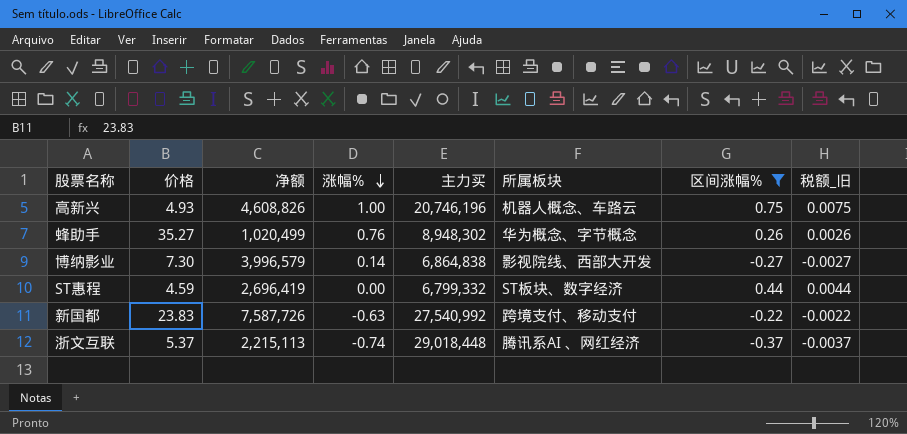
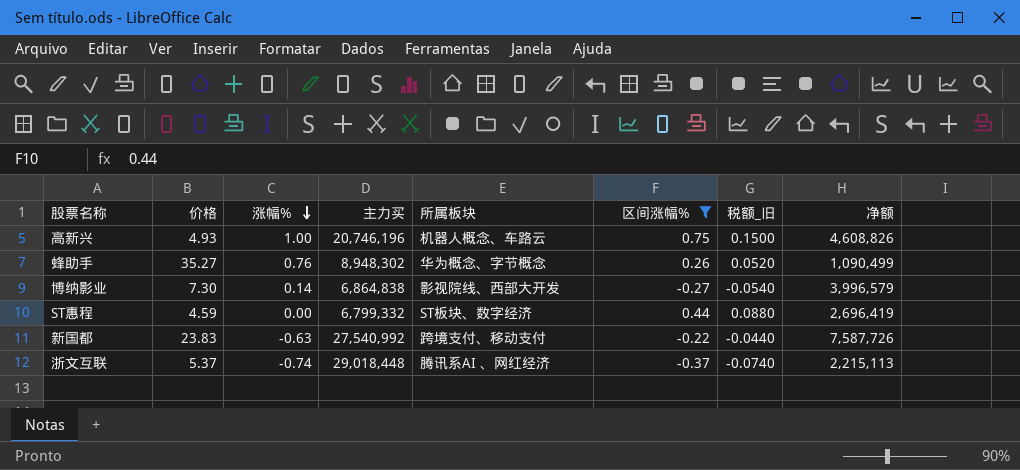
column 税额_旧 | formula: [区间涨幅%] * 0.01 -> [区间涨幅%] * 0.2
column 净额 | position: 3 -> 8
蜂助手 | 净额: 1,020,499 -> 1,090,499

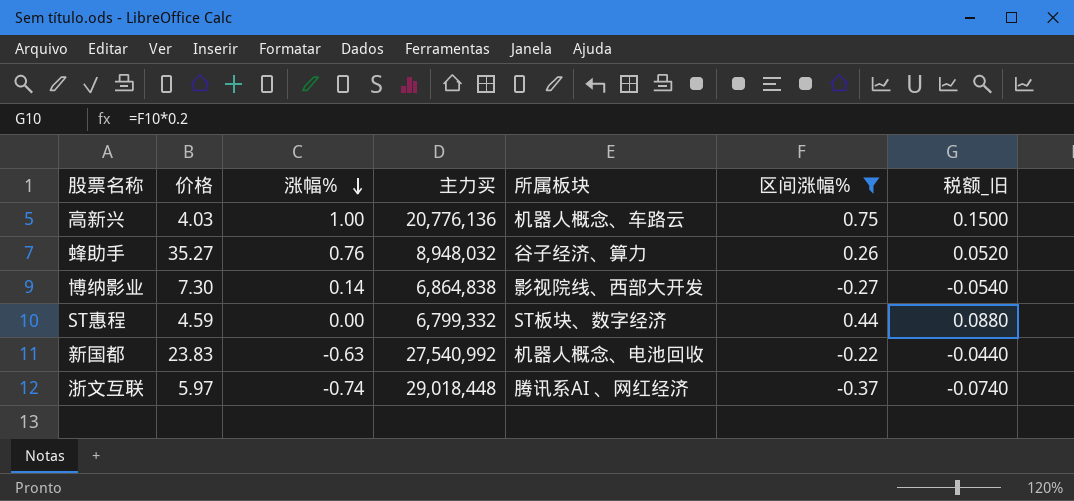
column 净额 | position: 8 -> none
高新兴 | 价格: 4.93 -> 4.03
高新兴 | 主力买: 20,746,196 -> 20,776,136
蜂助手 | 主力买: 8,948,302 -> 8,948,032
蜂助手 | 所属板块: 华为概念、字节概念 -> 谷子经济、算力
新国都 | 所属板块: 跨境支付、移动支付 -> 机器人概念、电池回收
浙文互联 | 价格: 5.37 -> 5.97

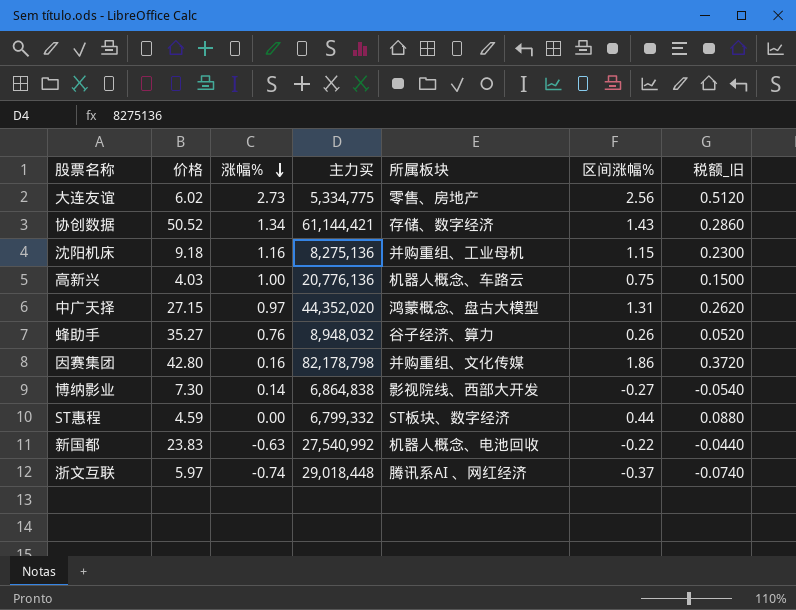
filter: 区间涨幅% <= 0.75 -> none

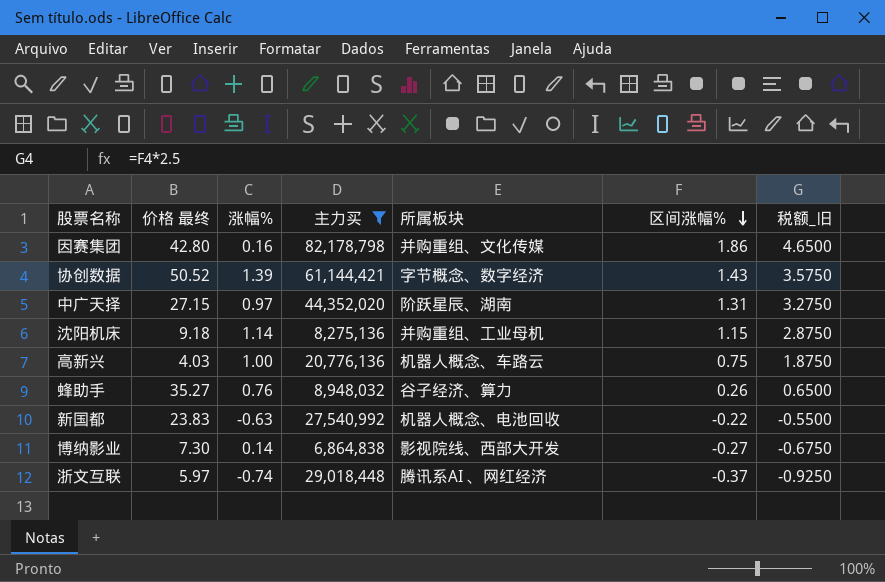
filter: none -> 主力买 >= 6,864,838
row order: 涨幅% descending -> 区间涨幅% descending
column name: 价格 -> 价格 最终
column 税额_旧 | formula: [区间涨幅%] * 0.2 -> [区间涨幅%] * 2.5
协创数据 | 涨幅%: 1.34 -> 1.39
协创数据 | 所属板块: 存储、数字经济 -> 字节概念、数字经济
中广天择 | 所属板块: 鸿蒙概念、盘古大模型 -> 阶跃星辰、湖南
沈阳机床 | 涨幅%: 1.16 -> 1.14

